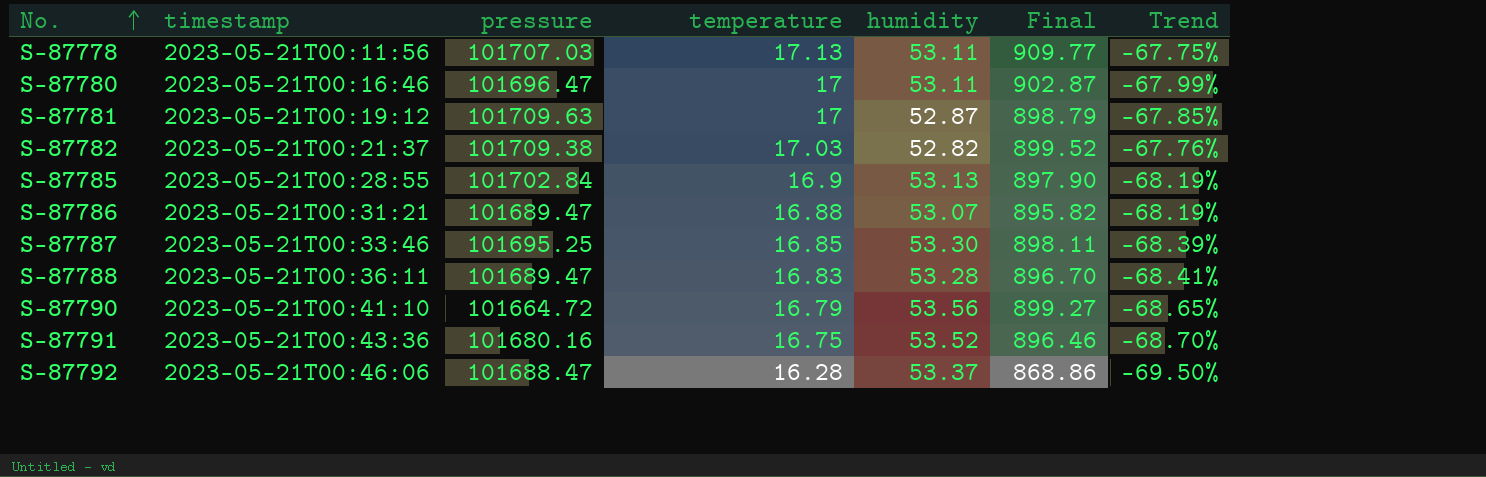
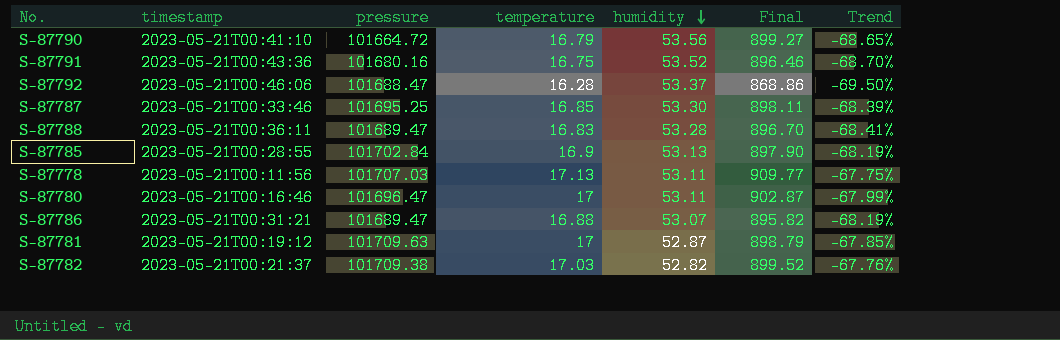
row order: No. ascending -> humidity descending

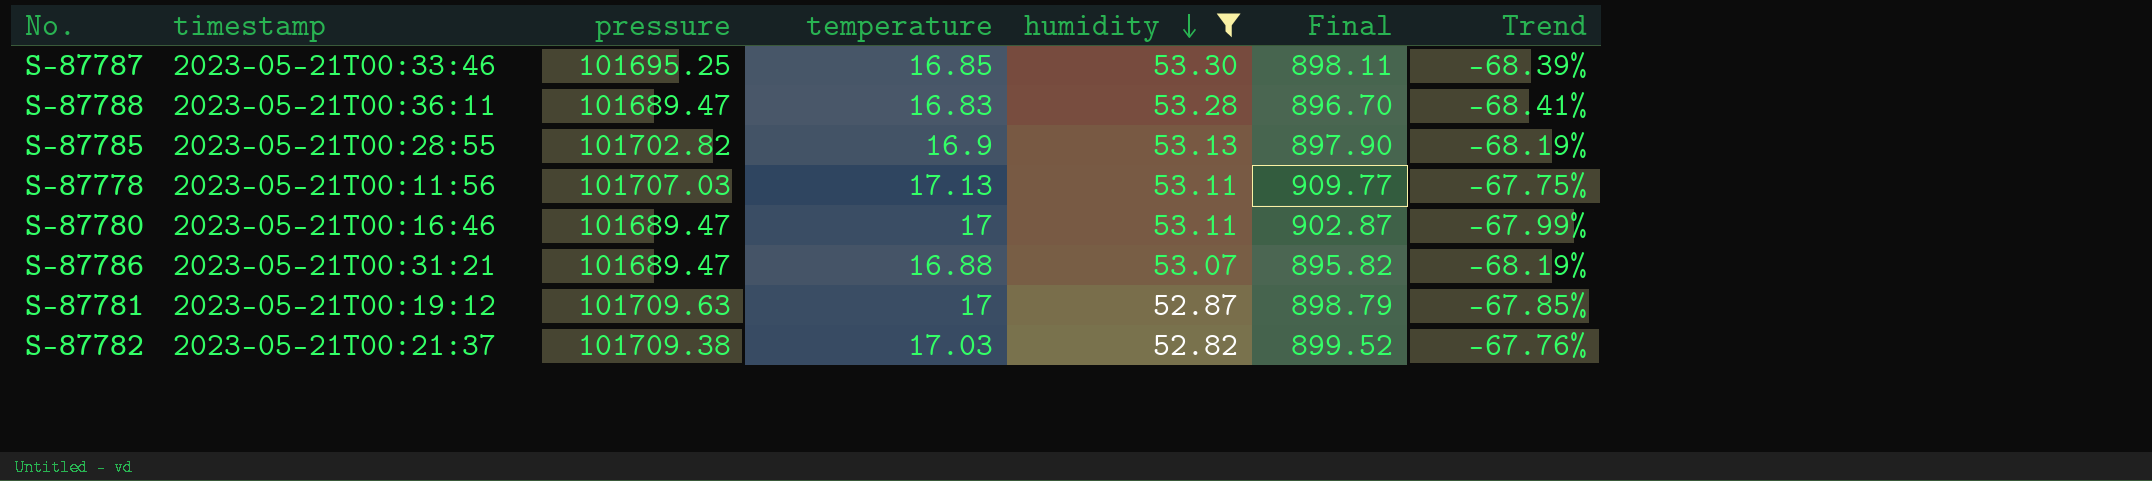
filter: none -> humidity <= 53.30
S-87785 | pressure: 101702.84 -> 101702.82
S-87780 | pressure: 101696.47 -> 101689.47

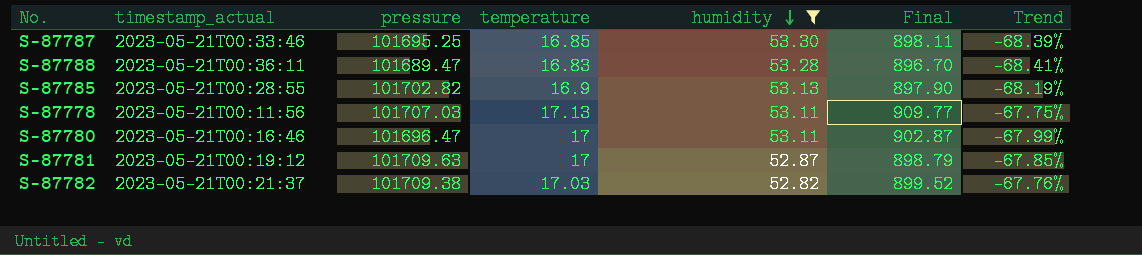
column name: timestamp -> timestamp_actual
row S-87786: 2023-05-21T00:31:21 | 101689.47 | 16.88 | 53.07 | 895.82 | -68.19% -> none
S-87780 | pressure: 101689.47 -> 101696.47

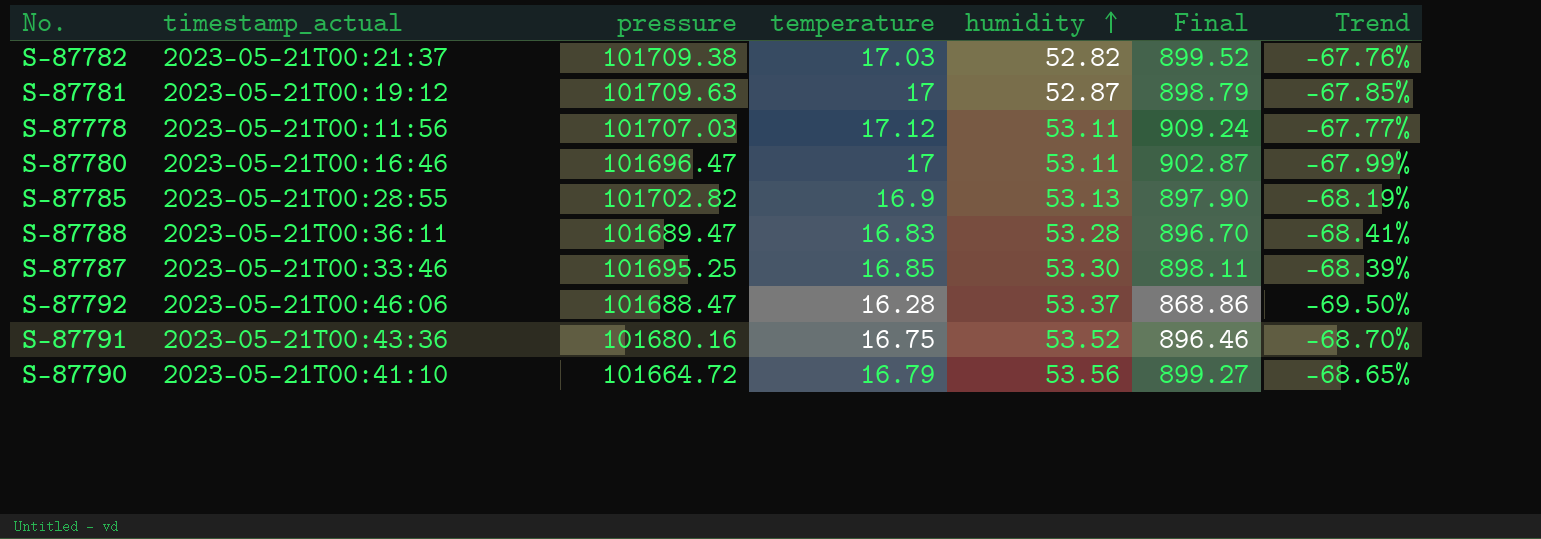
filter: humidity <= 53.30 -> none
row order: humidity descending -> humidity ascending
S-87778 | temperature: 17.13 -> 17.12
S-87778 | Final: 909.77 -> 909.24
S-87778 | Trend: -67.75% -> -67.77%

